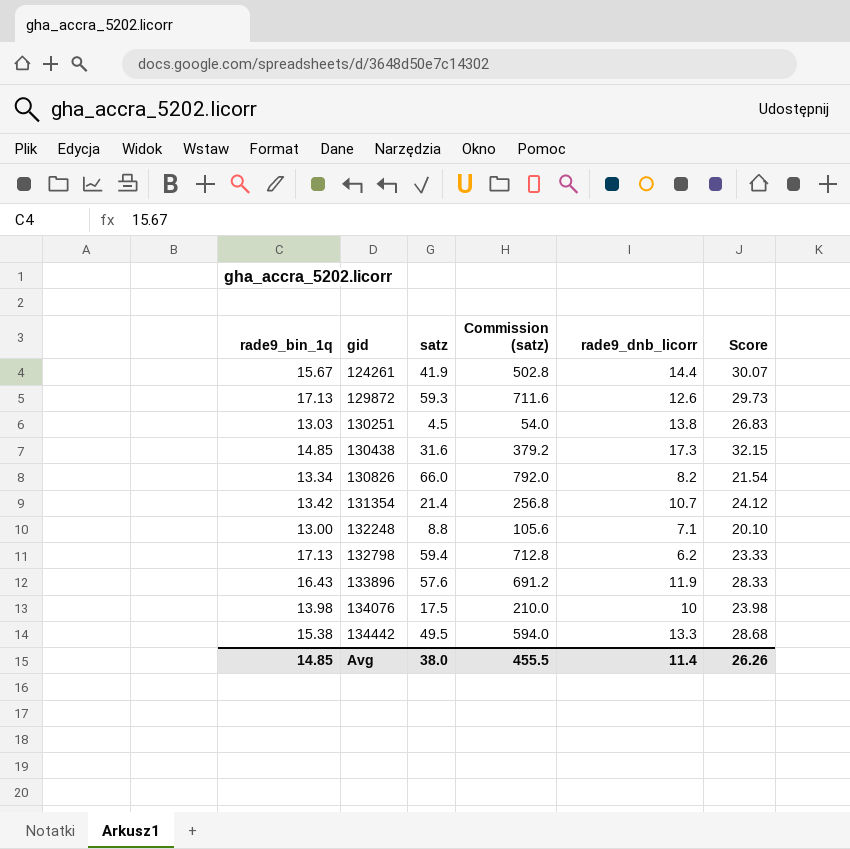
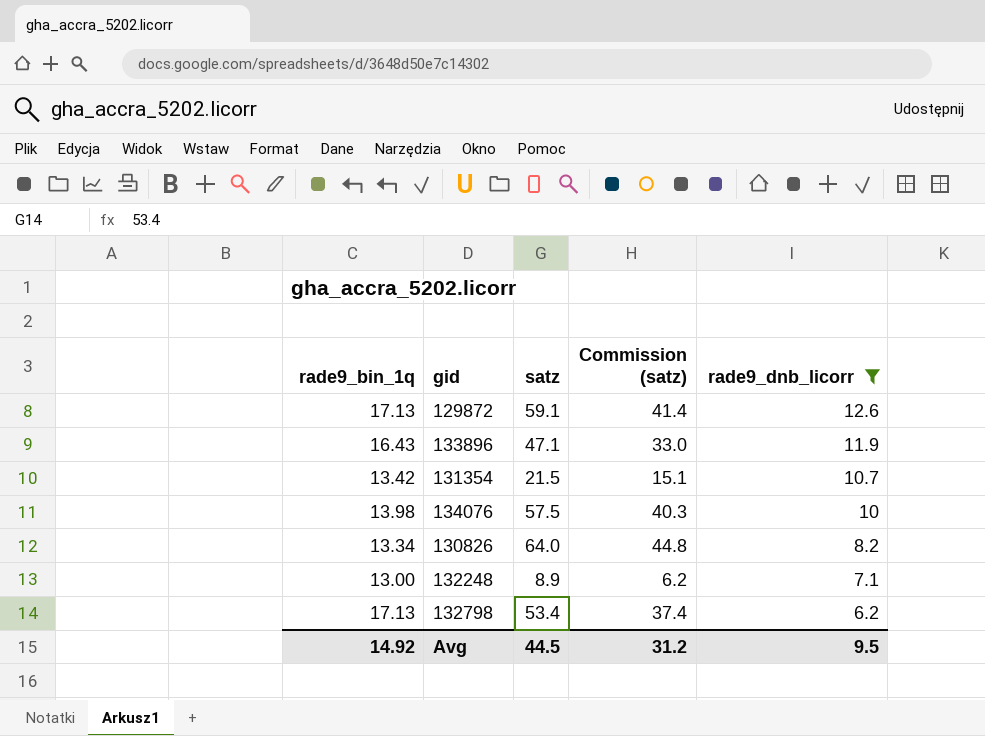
filter: none -> rade9_dnb_licorr <= 12.6
row order: gid ascending -> rade9_dnb_licorr descending
column Score | formula: [rade9_bin_1q] + [rade9_dnb_licorr] -> none
column Commission (satz) | formula: [satz] * 12 -> [satz] * 0.7
129872 | satz: 59.3 -> 59.1
133896 | satz: 57.6 -> 47.1
131354 | satz: 21.4 -> 21.5
134076 | satz: 17.5 -> 57.5
130826 | satz: 66.0 -> 64.0
132248 | satz: 8.8 -> 8.9
132798 | satz: 59.4 -> 53.4
Avg | rade9_bin_1q: 14.85 -> 14.92
Avg | satz: 38.0 -> 44.5
Avg | Commission (satz): 455.5 -> 31.2
Avg | rade9_dnb_licorr: 11.4 -> 9.5

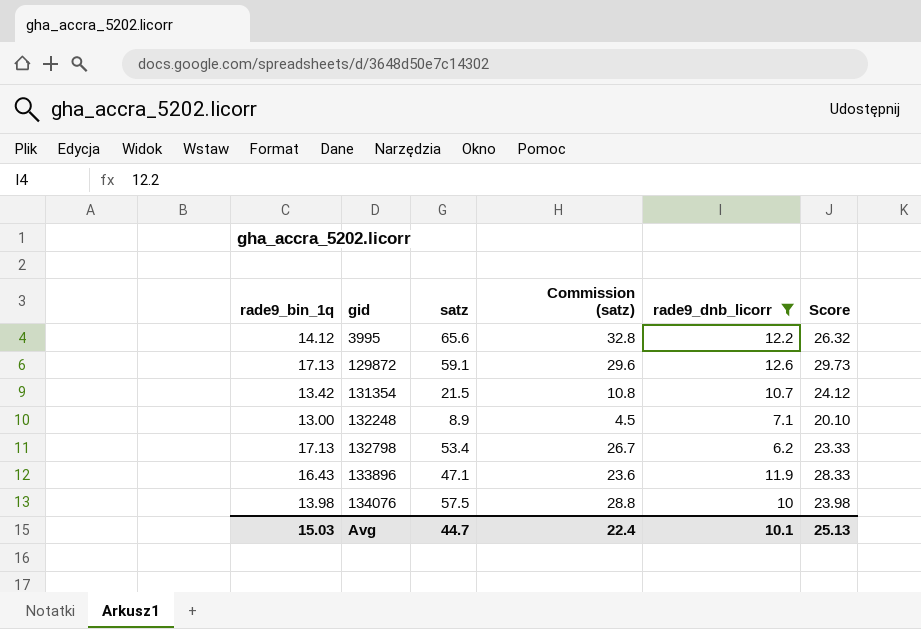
row order: rade9_dnb_licorr descending -> gid ascending
column Commission (satz) | formula: [satz] * 0.7 -> [satz] * 0.5
column Score | formula: none -> [rade9_bin_1q] + [rade9_dnb_licorr]
row 130826: 13.34 | 64.0 | 44.8 | 8.2 -> none
row 3995: none -> 14.12 | 65.6 | 32.8 | 12.2 | 26.32
Avg | rade9_bin_1q: 14.92 -> 15.03
Avg | satz: 44.5 -> 44.7
Avg | Commission (satz): 31.2 -> 22.4
Avg | rade9_dnb_licorr: 9.5 -> 10.1

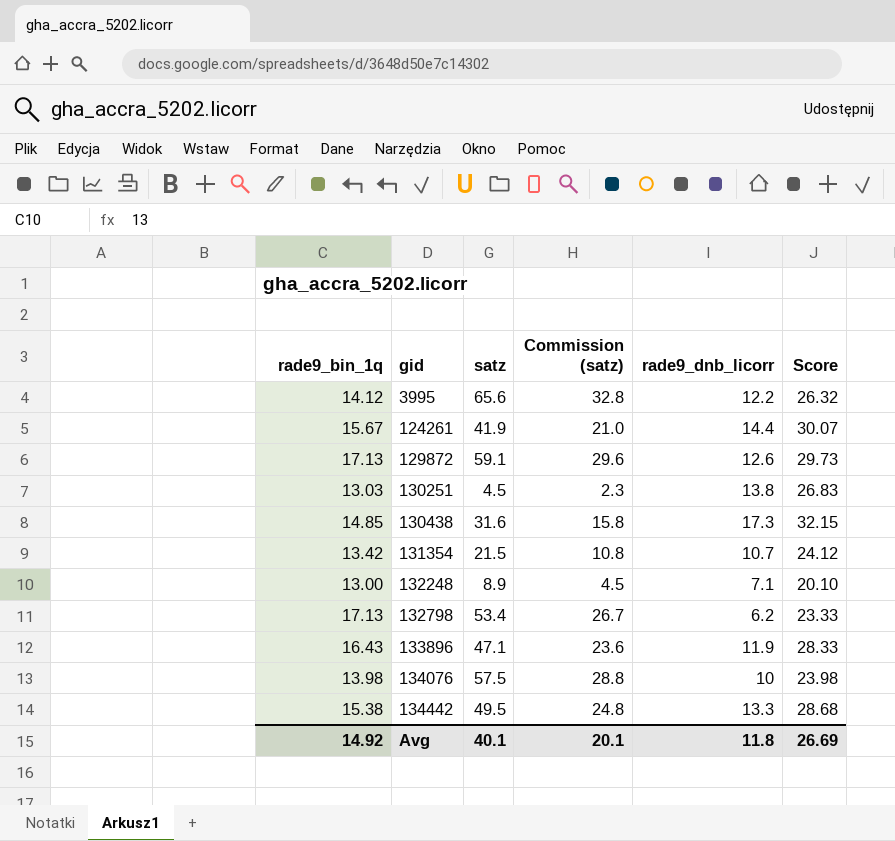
filter: rade9_dnb_licorr <= 12.6 -> none
Avg | rade9_bin_1q: 15.03 -> 14.92
Avg | satz: 44.7 -> 40.1
Avg | Commission (satz): 22.4 -> 20.1
Avg | rade9_dnb_licorr: 10.1 -> 11.8
Avg | Score: 25.13 -> 26.69

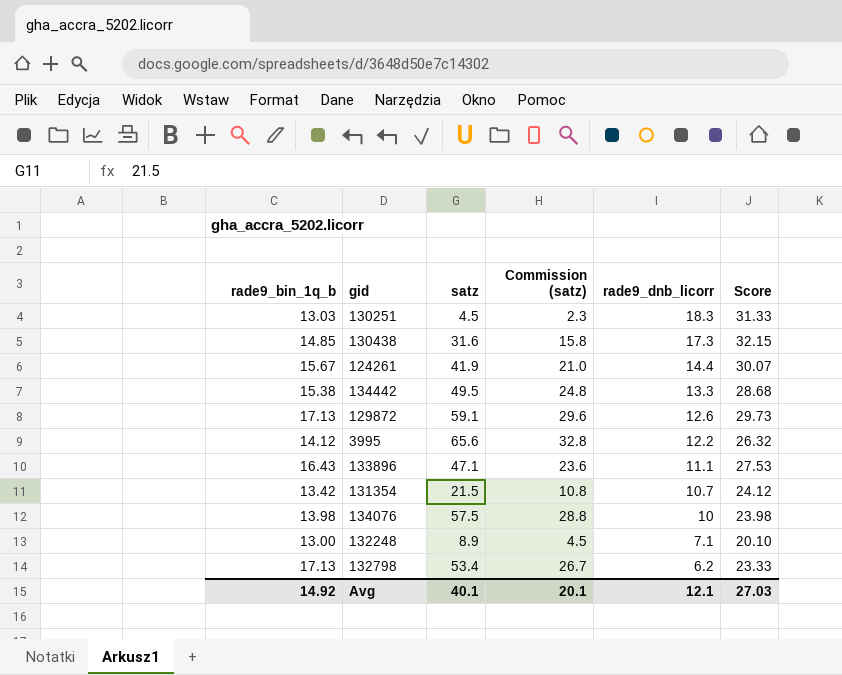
row order: gid ascending -> rade9_dnb_licorr descending
column name: rade9_bin_1q -> rade9_bin_1q_b
130251 | rade9_dnb_licorr: 13.8 -> 18.3
130251 | Score: 26.83 -> 31.33
133896 | rade9_dnb_licorr: 11.9 -> 11.1
133896 | Score: 28.33 -> 27.53
Avg | rade9_dnb_licorr: 11.8 -> 12.1
Avg | Score: 26.69 -> 27.03

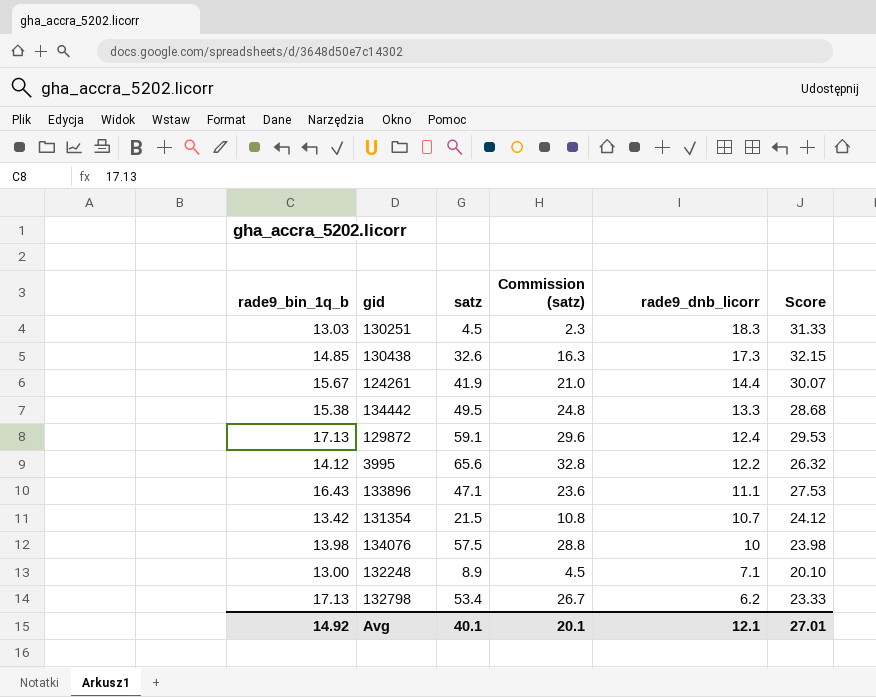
130438 | satz: 31.6 -> 32.6
130438 | Commission (satz): 15.8 -> 16.3
129872 | rade9_dnb_licorr: 12.6 -> 12.4
129872 | Score: 29.73 -> 29.53
Avg | Score: 27.03 -> 27.01

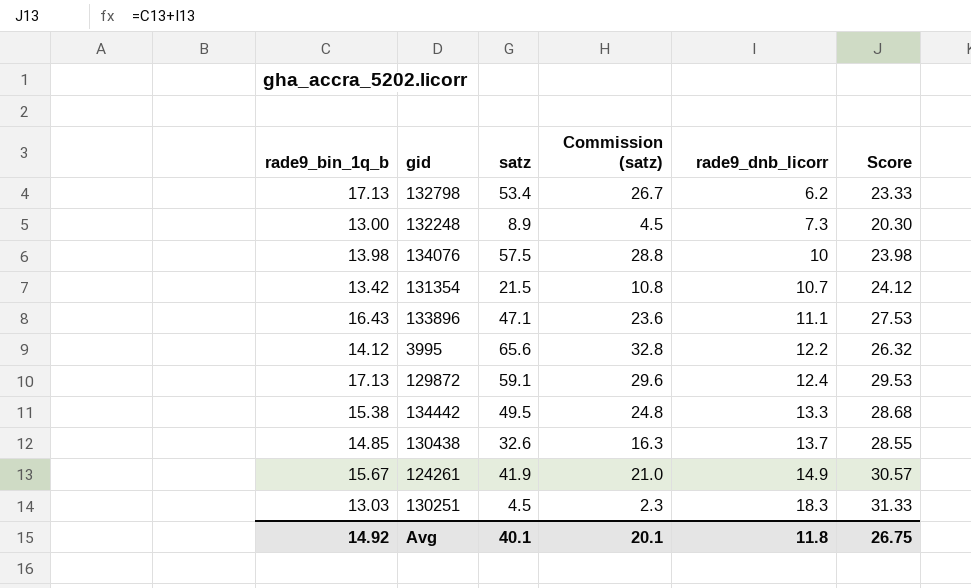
row order: rade9_dnb_licorr descending -> rade9_dnb_licorr ascending
132248 | rade9_dnb_licorr: 7.1 -> 7.3
132248 | Score: 20.10 -> 20.30
130438 | rade9_dnb_licorr: 17.3 -> 13.7
130438 | Score: 32.15 -> 28.55
124261 | rade9_dnb_licorr: 14.4 -> 14.9
124261 | Score: 30.07 -> 30.57
Avg | rade9_dnb_licorr: 12.1 -> 11.8
Avg | Score: 27.01 -> 26.75

